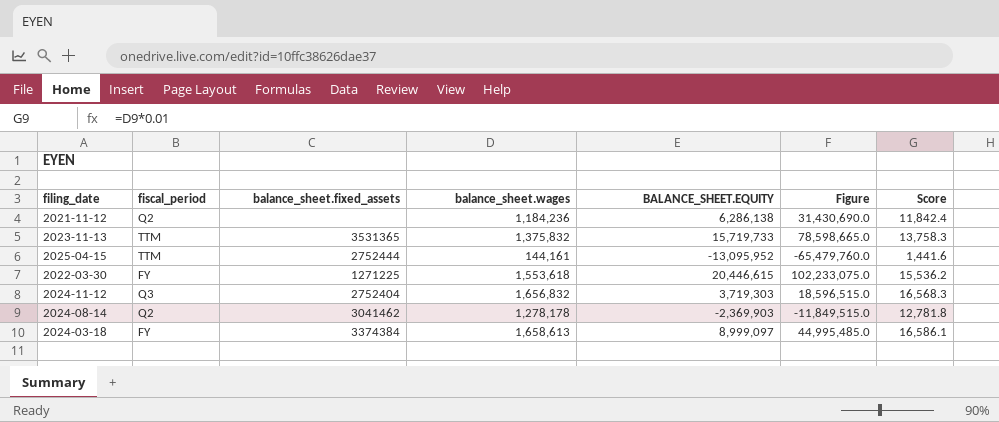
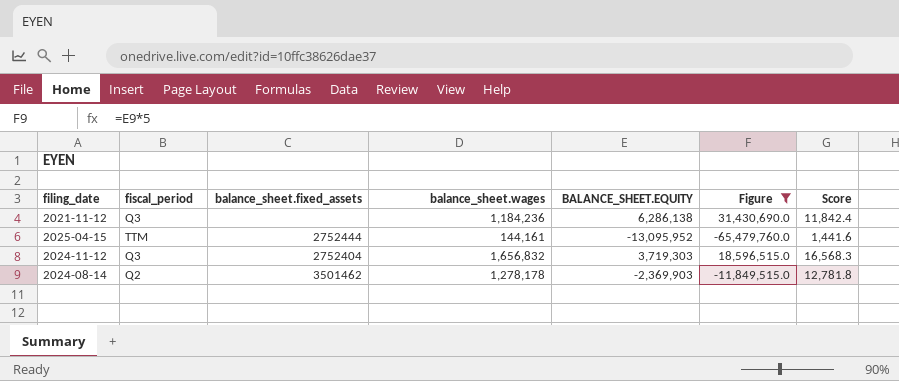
filter: none -> Figure <= 31,430,690.0
2021-11-12 | fiscal_period: Q2 -> Q3
2024-08-14 | balance_sheet.fixed_assets: 3041462 -> 3501462

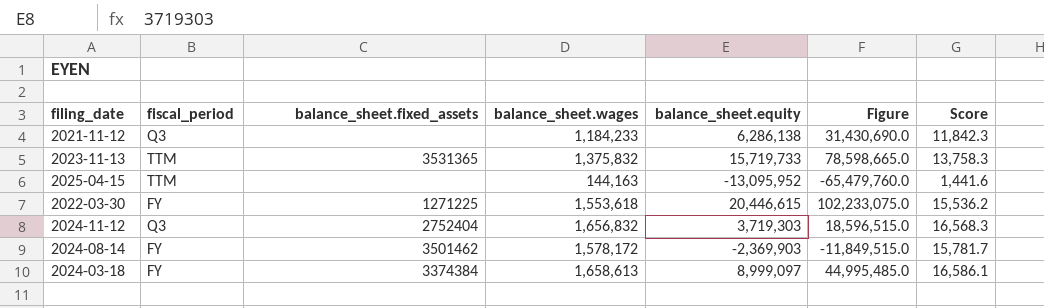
filter: Figure <= 31,430,690.0 -> none
column name: BALANCE_SHEET.EQUITY -> balance_sheet.equity
2021-11-12 | balance_sheet.wages: 1,184,236 -> 1,184,233
2021-11-12 | Score: 11,842.4 -> 11,842.3
2025-04-15 | balance_sheet.fixed_assets: 2752444 -> none
2025-04-15 | balance_sheet.wages: 144,161 -> 144,163
2024-08-14 | fiscal_period: Q2 -> FY
2024-08-14 | balance_sheet.wages: 1,278,178 -> 1,578,172
2024-08-14 | Score: 12,781.8 -> 15,781.7

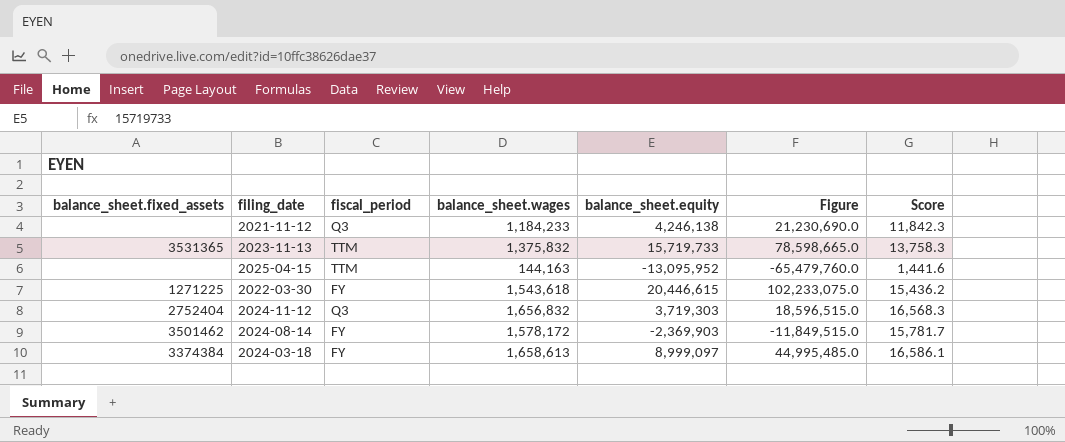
column balance_sheet.fixed_assets | position: 3 -> 1
2021-11-12 | balance_sheet.equity: 6,286,138 -> 4,246,138
2021-11-12 | Figure: 31,430,690.0 -> 21,230,690.0
2022-03-30 | balance_sheet.wages: 1,553,618 -> 1,543,618
2022-03-30 | Score: 15,536.2 -> 15,436.2

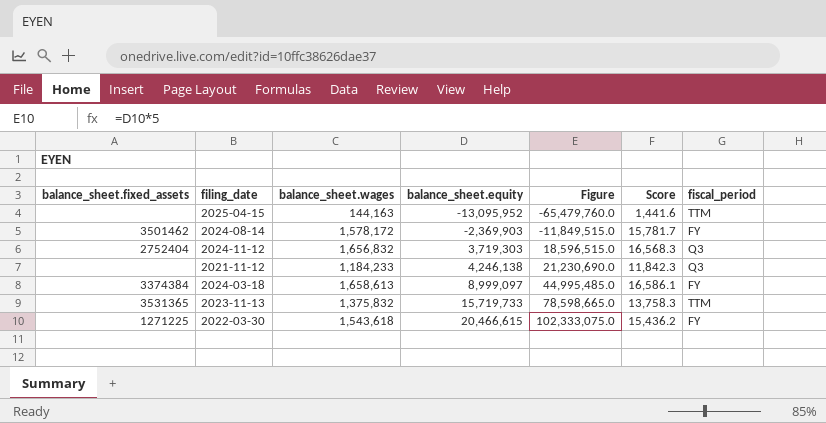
row order: none -> balance_sheet.equity ascending
column fiscal_period | position: 3 -> 7
2022-03-30 | balance_sheet.equity: 20,446,615 -> 20,466,615
2022-03-30 | Figure: 102,233,075.0 -> 102,333,075.0

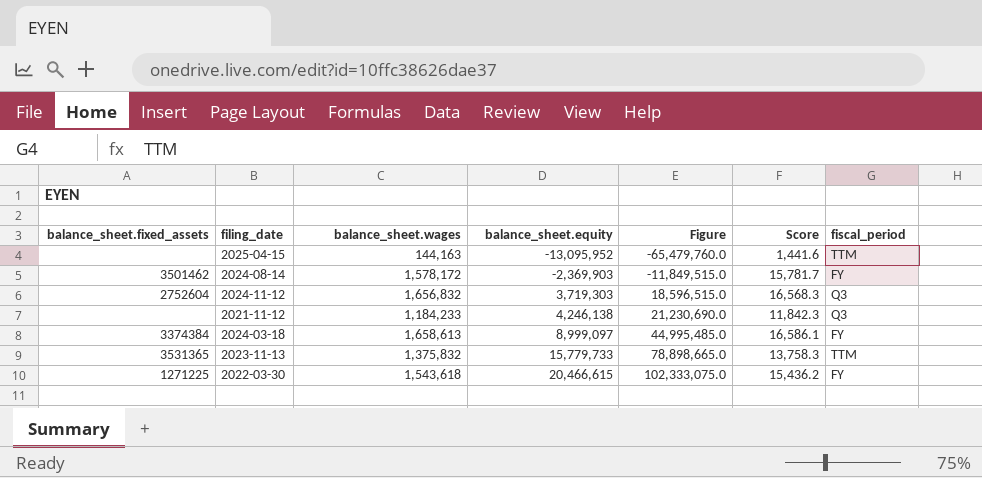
2024-11-12 | balance_sheet.fixed_assets: 2752404 -> 2752604
2023-11-13 | balance_sheet.equity: 15,719,733 -> 15,779,733
2023-11-13 | Figure: 78,598,665.0 -> 78,898,665.0

